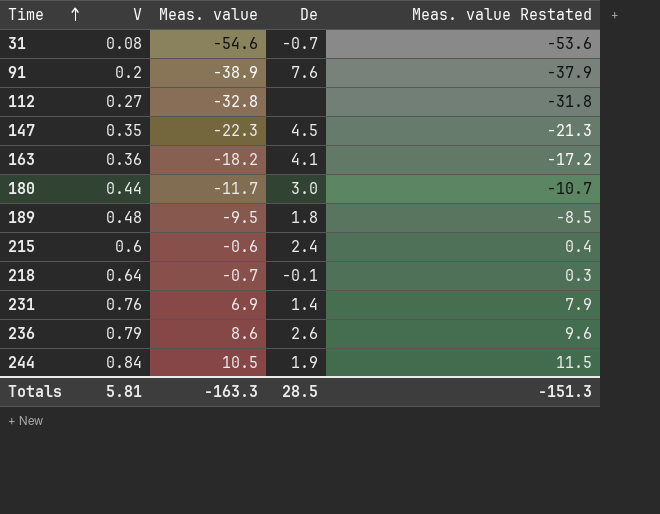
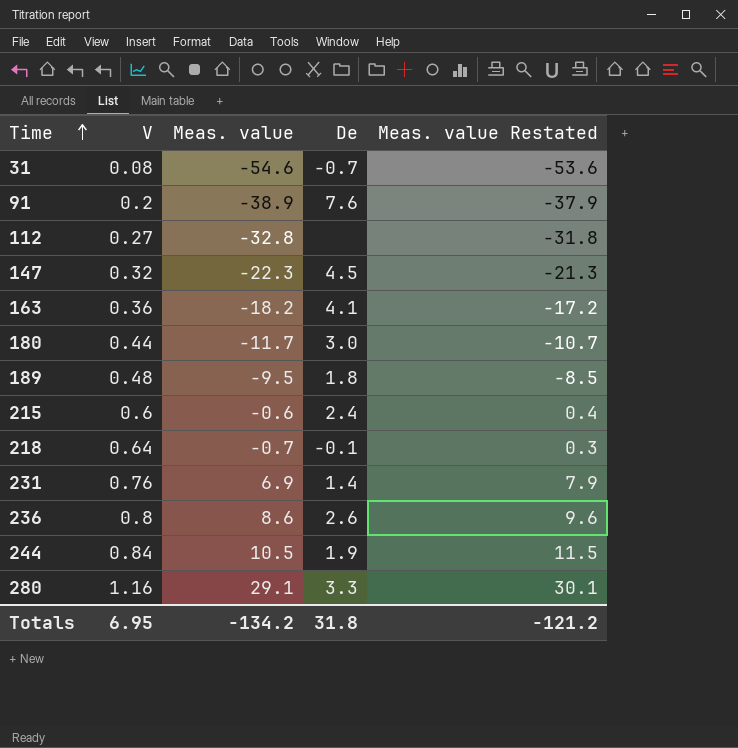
147 | V: 0.35 -> 0.32
236 | V: 0.79 -> 0.8
row 280: none -> 1.16 | 29.1 | 3.3 | 30.1
Totals | V: 5.81 -> 6.95
Totals | Meas. value: -163.3 -> -134.2
Totals | De: 28.5 -> 31.8
Totals | Meas. value Restated: -151.3 -> -121.2

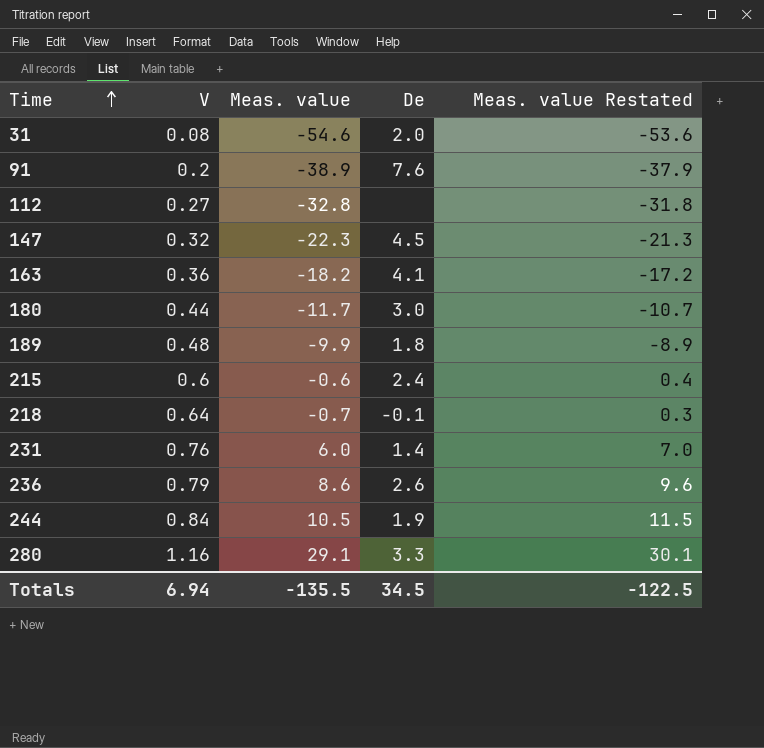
31 | De: -0.7 -> 2.0
189 | Meas. value: -9.5 -> -9.9
189 | Meas. value Restated: -8.5 -> -8.9
231 | Meas. value: 6.9 -> 6.0
231 | Meas. value Restated: 7.9 -> 7.0
236 | V: 0.8 -> 0.79
Totals | V: 6.95 -> 6.94
Totals | Meas. value: -134.2 -> -135.5
Totals | De: 31.8 -> 34.5
Totals | Meas. value Restated: -121.2 -> -122.5

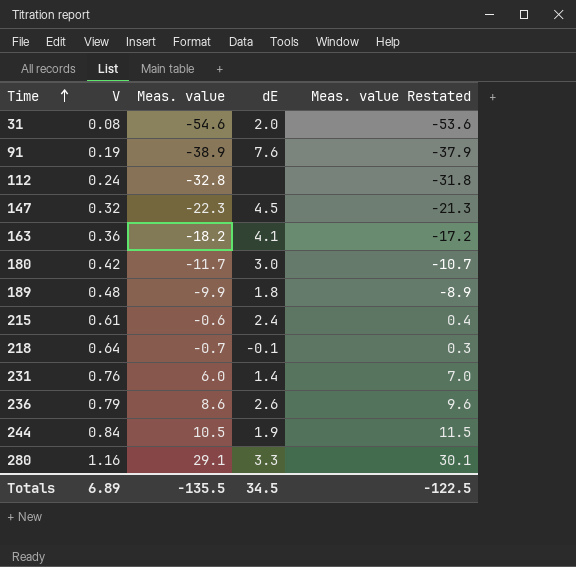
column name: De -> dE
91 | V: 0.2 -> 0.19
112 | V: 0.27 -> 0.24
180 | V: 0.44 -> 0.42
215 | V: 0.6 -> 0.61
Totals | V: 6.94 -> 6.89

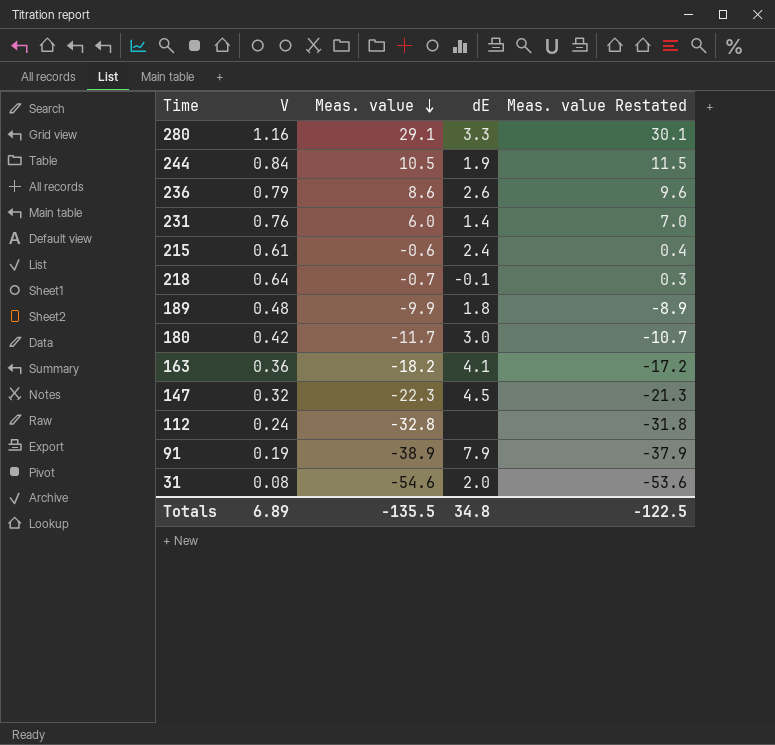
row order: Time ascending -> Meas. value descending
91 | dE: 7.6 -> 7.9
Totals | dE: 34.5 -> 34.8

